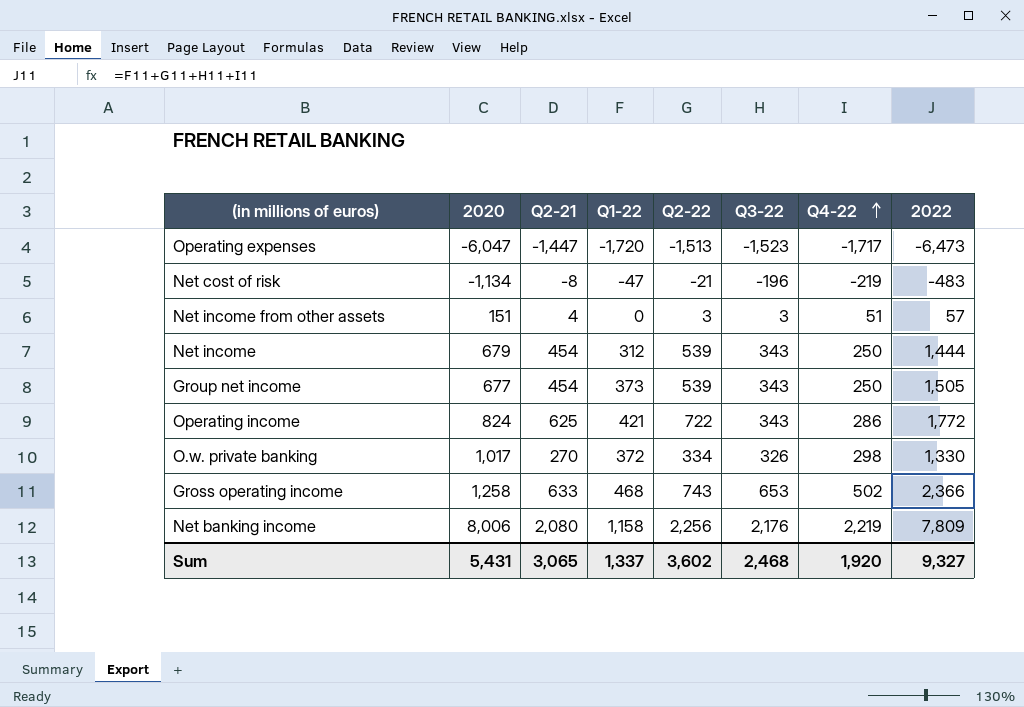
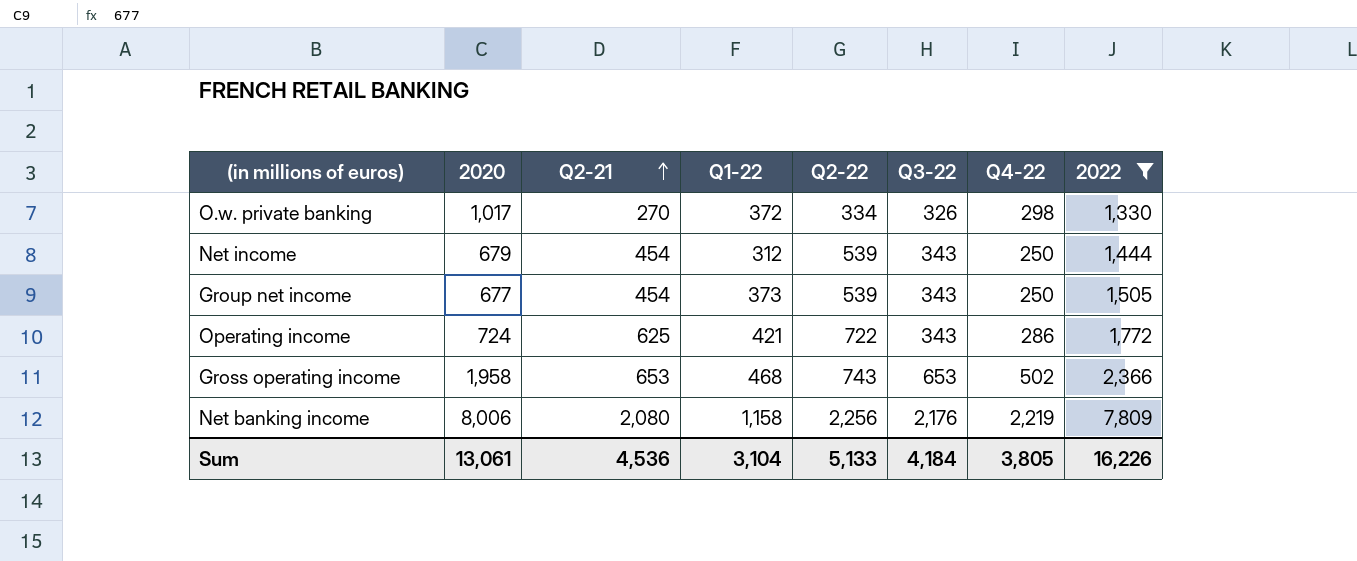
filter: none -> 2022 >= 1,330
row order: Q4-22 ascending -> Q2-21 ascending
Operating income | 2020: 824 -> 724
Gross operating income | 2020: 1,258 -> 1,958
Gross operating income | Q2-21: 633 -> 653
Sum | 2020: 5,431 -> 13,061
Sum | Q2-21: 3,065 -> 4,536
Sum | Q1-22: 1,337 -> 3,104
Sum | Q2-22: 3,602 -> 5,133
Sum | Q3-22: 2,468 -> 4,184
Sum | Q4-22: 1,920 -> 3,805
Sum | 2022: 9,327 -> 16,226

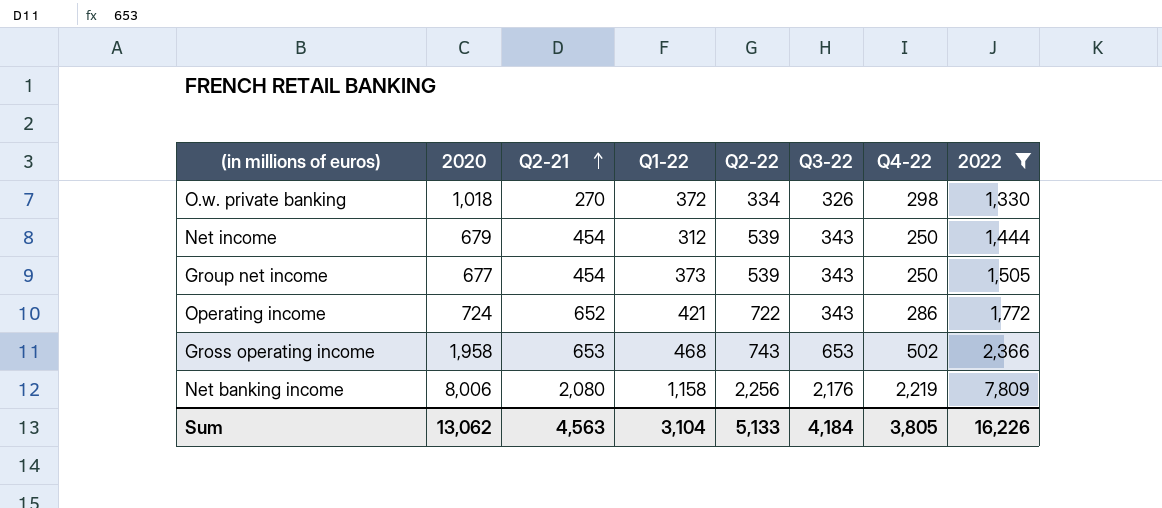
O.w. private banking | 2020: 1,017 -> 1,018
Operating income | Q2-21: 625 -> 652
Sum | 2020: 13,061 -> 13,062
Sum | Q2-21: 4,536 -> 4,563

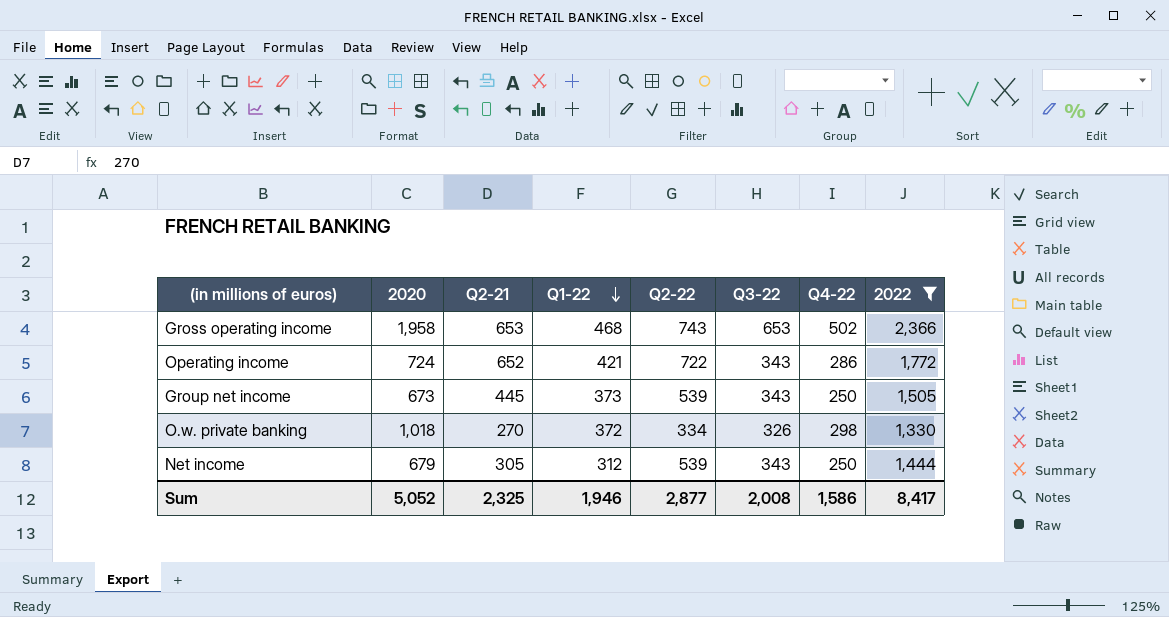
row order: Q2-21 ascending -> Q1-22 descending
row Net banking income: 8,006 | 2,080 | 1,158 | 2,256 | 2,176 | 2,219 | 7,809 -> none
Group net income | 2020: 677 -> 673
Group net income | Q2-21: 454 -> 445
Net income | Q2-21: 454 -> 305
Sum | 2020: 13,062 -> 5,052
Sum | Q2-21: 4,563 -> 2,325
Sum | Q1-22: 3,104 -> 1,946
Sum | Q2-22: 5,133 -> 2,877
Sum | Q3-22: 4,184 -> 2,008
Sum | Q4-22: 3,805 -> 1,586
Sum | 2022: 16,226 -> 8,417

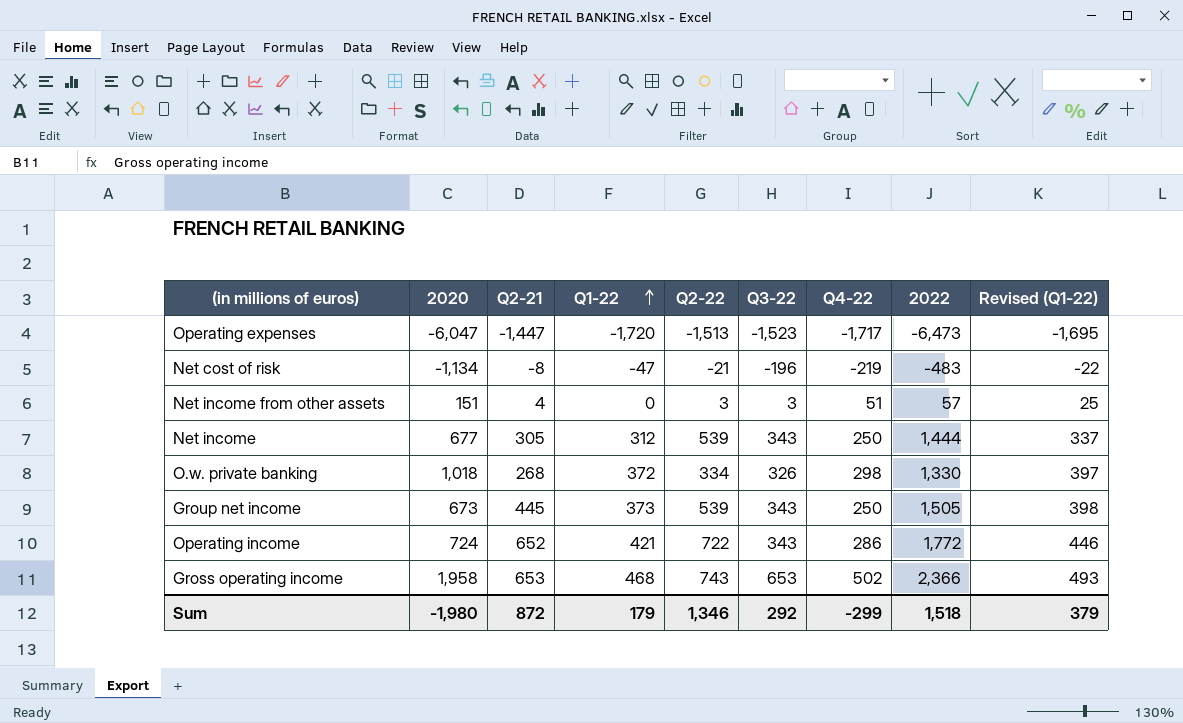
filter: 2022 >= 1,330 -> none
row order: Q1-22 descending -> Q1-22 ascending
column Revised (Q1-22) | formula: none -> [Q1-22] + 25
Net income | 2020: 679 -> 677
O.w. private banking | Q2-21: 270 -> 268
Sum | 2020: 5,052 -> -1,980
Sum | Q2-21: 2,325 -> 872
Sum | Q1-22: 1,946 -> 179
Sum | Q2-22: 2,877 -> 1,346
Sum | Q3-22: 2,008 -> 292
Sum | Q4-22: 1,586 -> -299
Sum | 2022: 8,417 -> 1,518

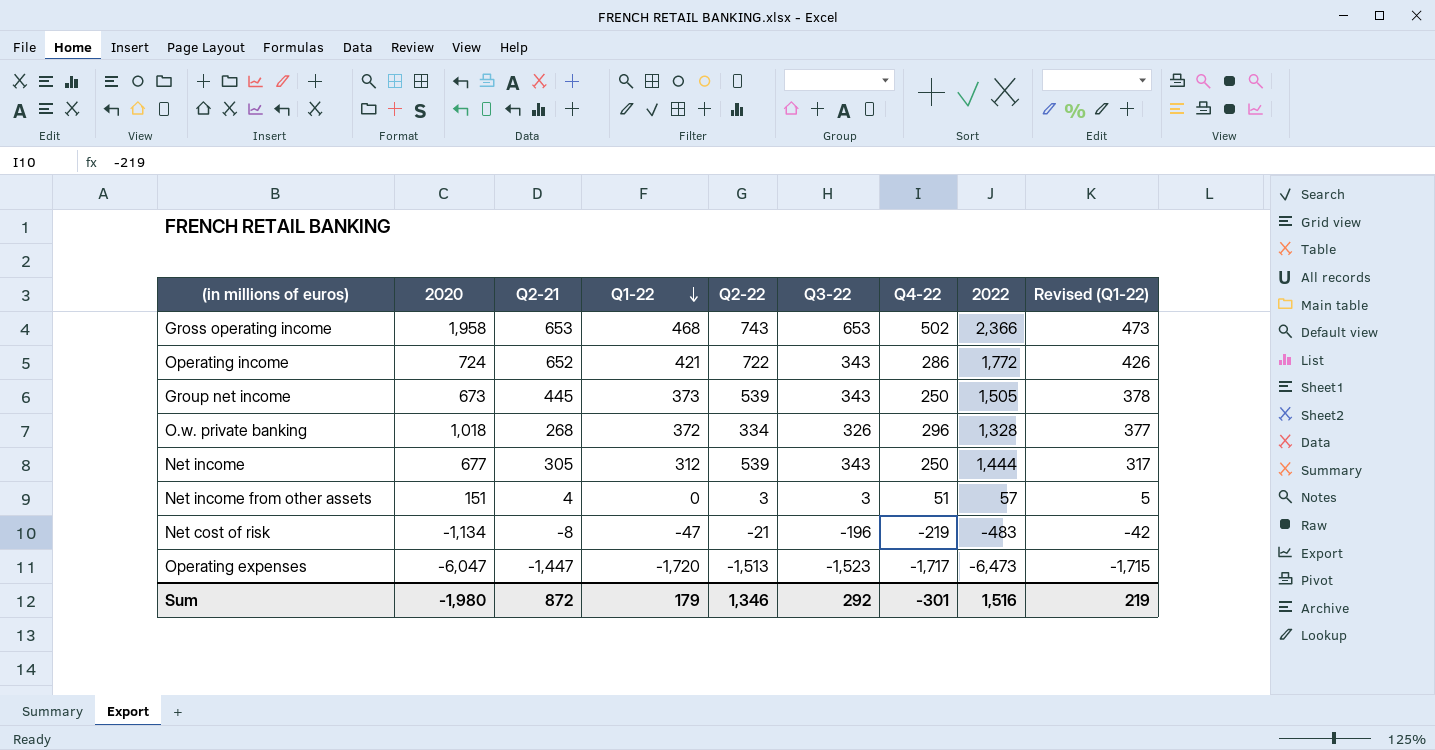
row order: Q1-22 ascending -> Q1-22 descending
column Revised (Q1-22) | formula: [Q1-22] + 25 -> [Q1-22] + 5
O.w. private banking | Q4-22: 298 -> 296
O.w. private banking | 2022: 1,330 -> 1,328
Sum | Q4-22: -299 -> -301
Sum | 2022: 1,518 -> 1,516
Sum | Revised (Q1-22): 379 -> 219

